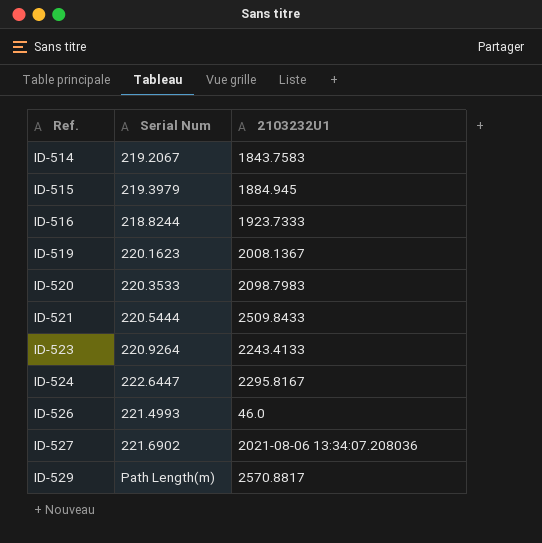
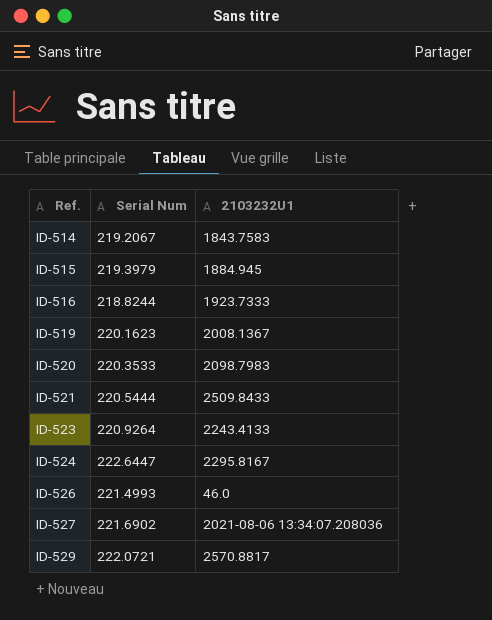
ID-529 | Serial Num: Path Length(m) -> 222.0721

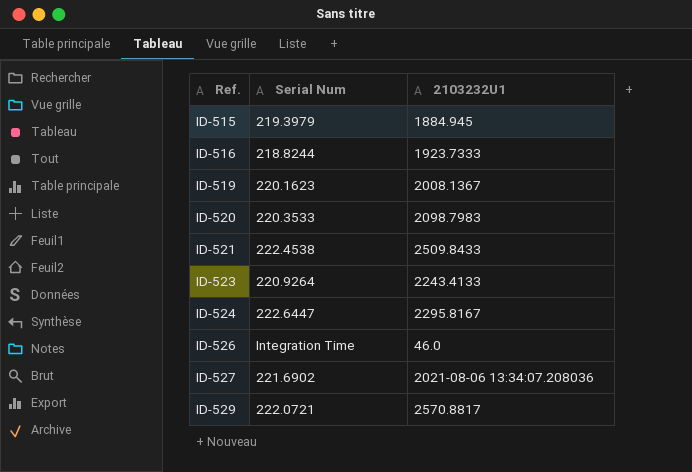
row ID-514: 219.2067 | 1843.7583 -> none
ID-521 | Serial Num: 220.5444 -> 222.4538
ID-526 | Serial Num: 221.4993 -> Integration Time

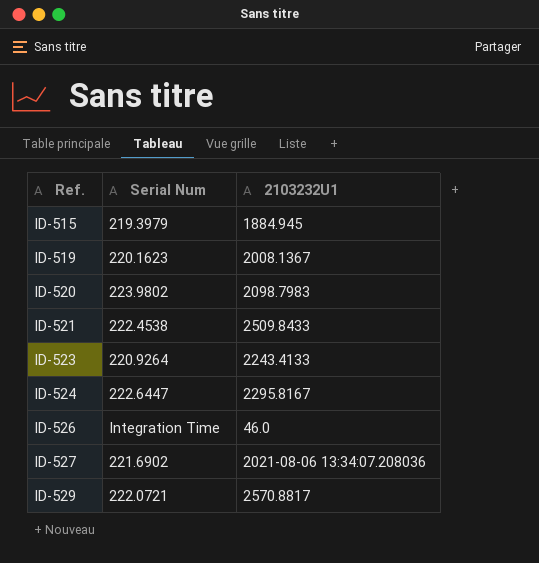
row ID-516: 218.8244 | 1923.7333 -> none
ID-520 | Serial Num: 220.3533 -> 223.9802

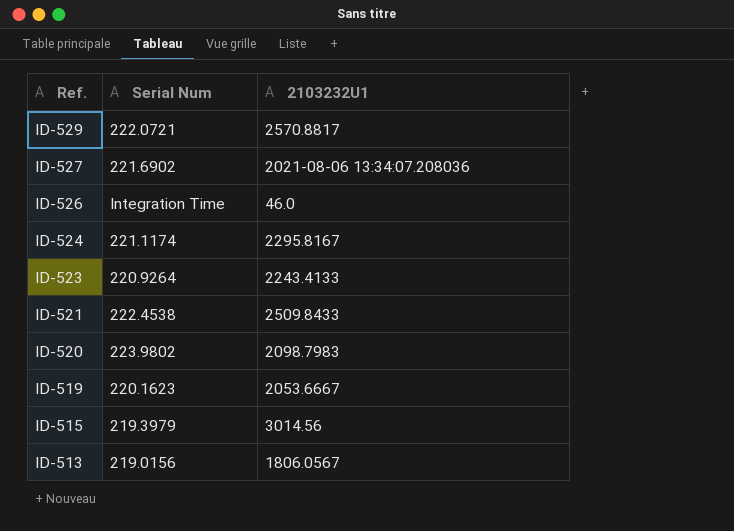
row order: Ref. ascending -> Ref. descending
ID-524 | Serial Num: 222.6447 -> 221.1174
ID-519 | 2103232U1: 2008.1367 -> 2053.6667
ID-515 | 2103232U1: 1884.945 -> 3014.56
row ID-513: none -> 219.0156 | 1806.0567

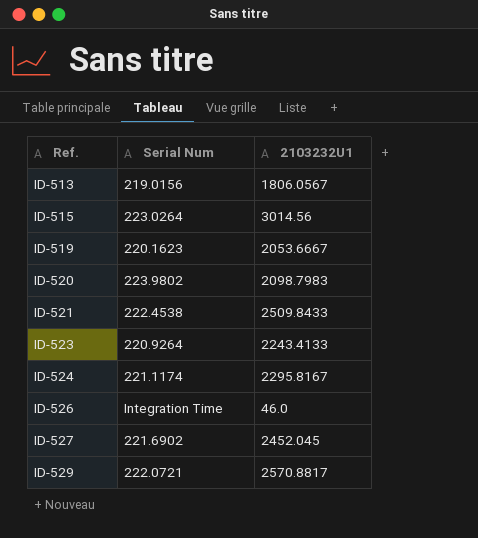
row order: Ref. descending -> Ref. ascending
ID-515 | Serial Num: 219.3979 -> 223.0264
ID-527 | 2103232U1: 2021-08-06 13:34:07.208036 -> 2452.045

